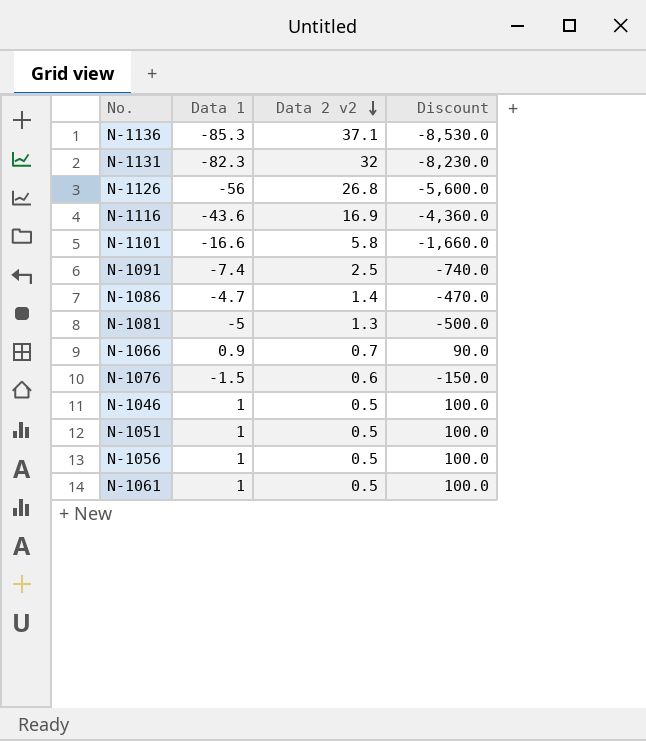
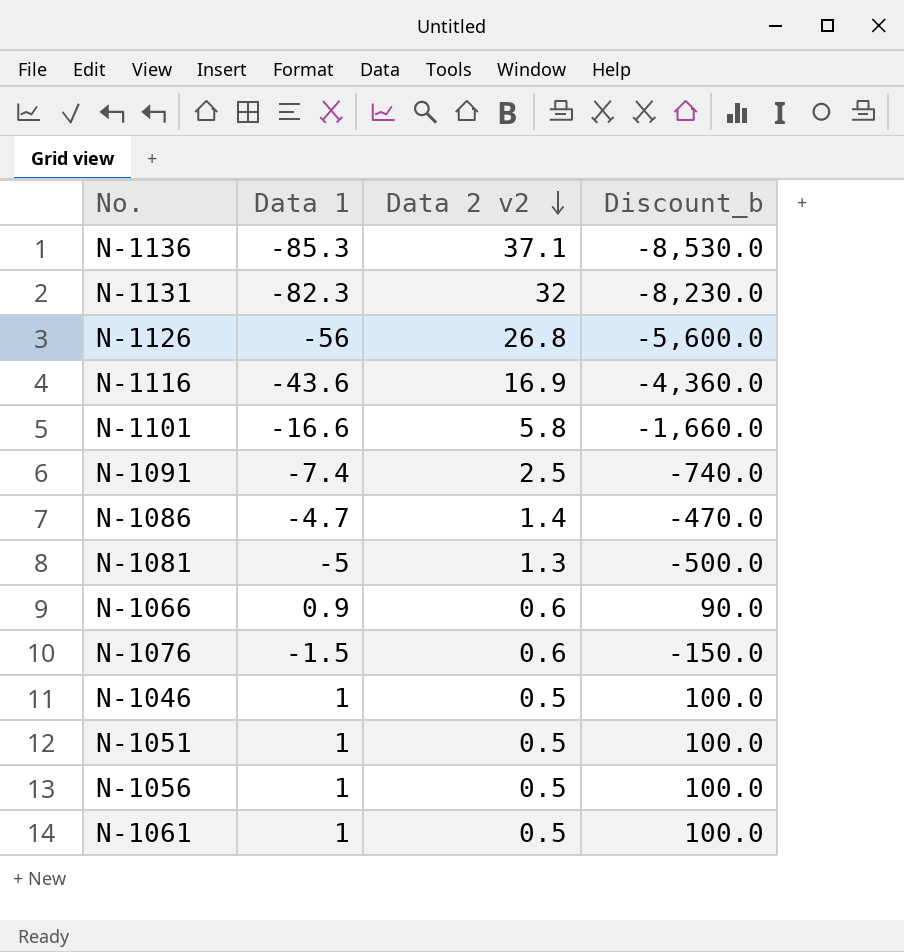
column name: Discount -> Discount_b
N-1066 | Data 2 v2: 0.7 -> 0.6

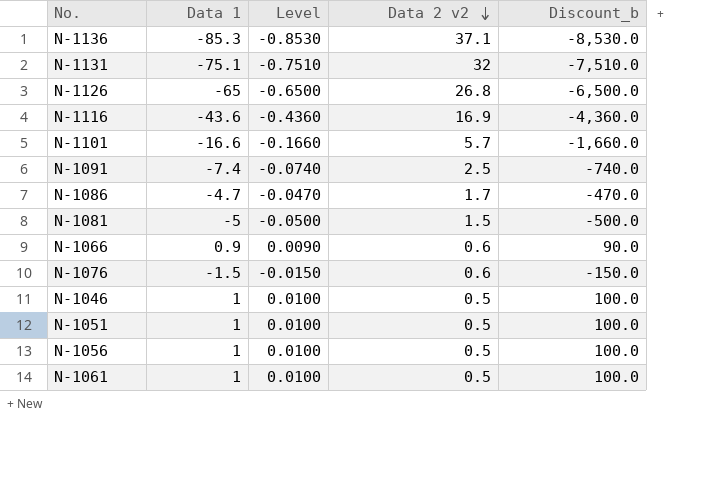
column Level | formula: none -> [Data 1] * 0.01
N-1131 | Data 1: -82.3 -> -75.1
N-1131 | Discount_b: -8,230.0 -> -7,510.0
N-1126 | Data 1: -56 -> -65
N-1126 | Discount_b: -5,600.0 -> -6,500.0
N-1101 | Data 2 v2: 5.8 -> 5.7
N-1086 | Data 2 v2: 1.4 -> 1.7
N-1081 | Data 2 v2: 1.3 -> 1.5

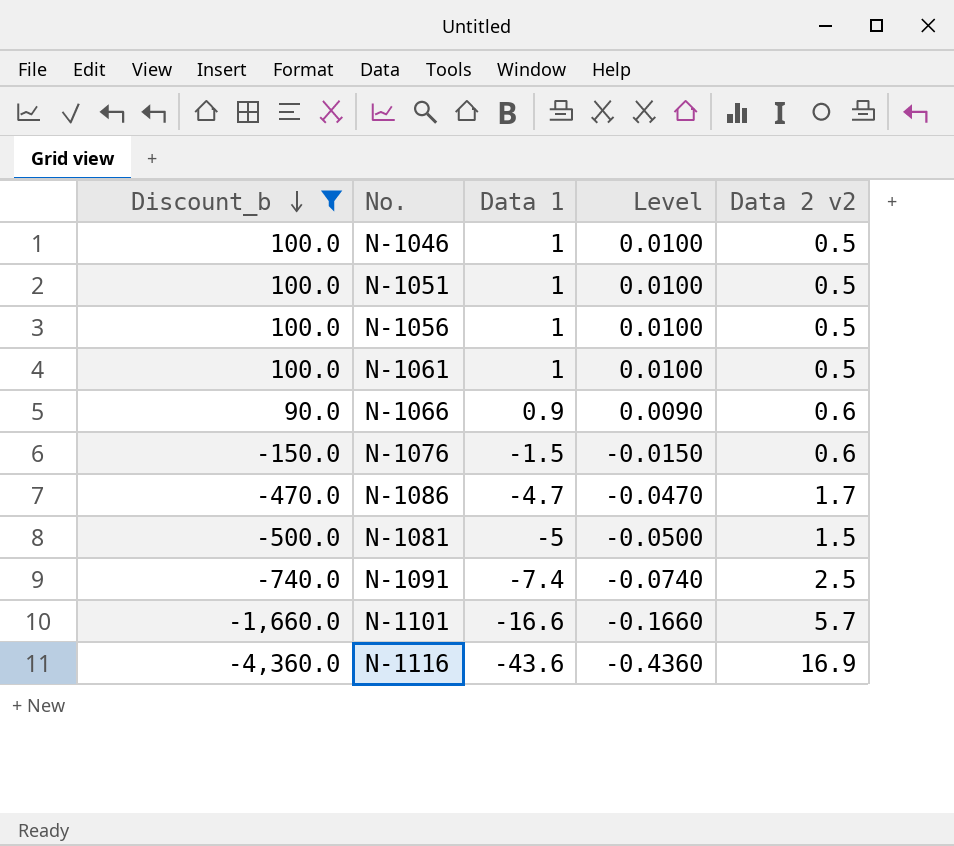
filter: none -> Discount_b >= -4,360.0
row order: Data 2 v2 descending -> Discount_b descending
column Discount_b | position: 5 -> 1

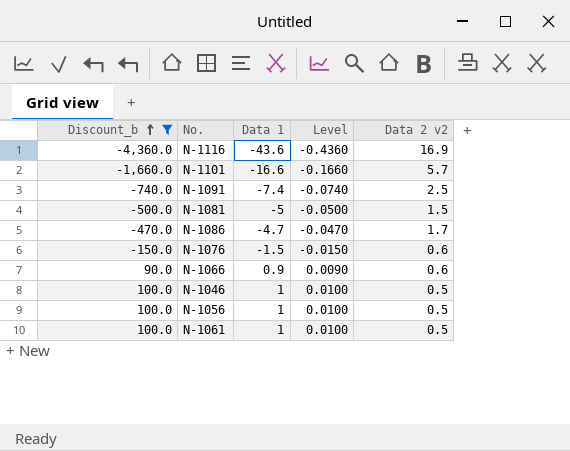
row order: Discount_b descending -> Discount_b ascending
row N-1051: 100.0 | 1 | 0.0100 | 0.5 -> none

